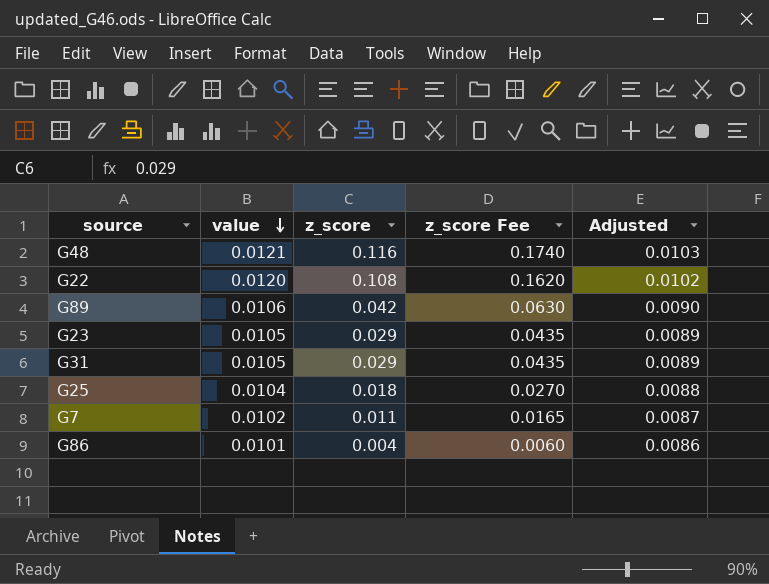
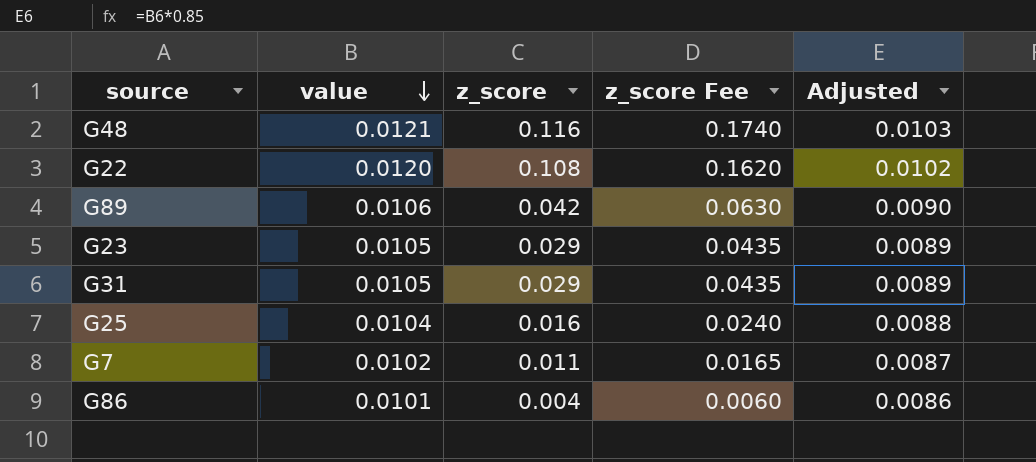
G25 | z_score: 0.018 -> 0.016
G25 | z_score Fee: 0.0270 -> 0.0240

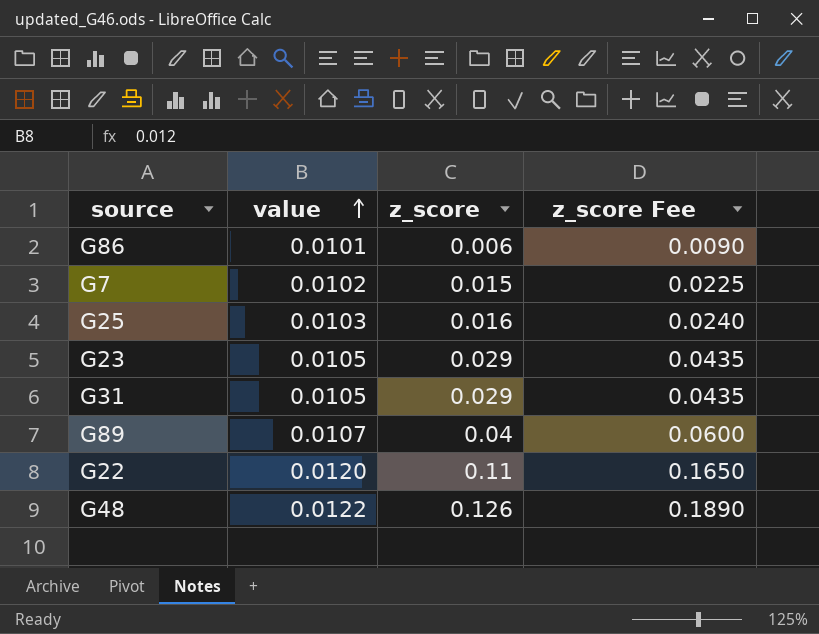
row order: value descending -> value ascending
column Adjusted | formula: [value] * 0.85 -> none
G86 | z_score: 0.004 -> 0.006
G86 | z_score Fee: 0.0060 -> 0.0090
G7 | z_score: 0.011 -> 0.015
G7 | z_score Fee: 0.0165 -> 0.0225
G25 | value: 0.0104 -> 0.0103
G89 | value: 0.0106 -> 0.0107
G89 | z_score: 0.042 -> 0.04
G89 | z_score Fee: 0.0630 -> 0.0600
G22 | z_score: 0.108 -> 0.11
G22 | z_score Fee: 0.1620 -> 0.1650
G48 | value: 0.0121 -> 0.0122
G48 | z_score: 0.116 -> 0.126
G48 | z_score Fee: 0.1740 -> 0.1890

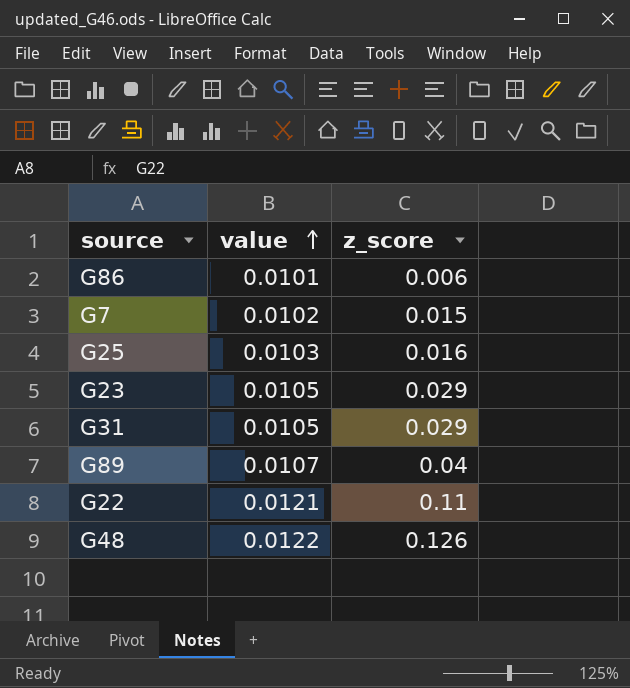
column z_score Fee | formula: [z_score] * 1.5 -> none
G22 | value: 0.0120 -> 0.0121

